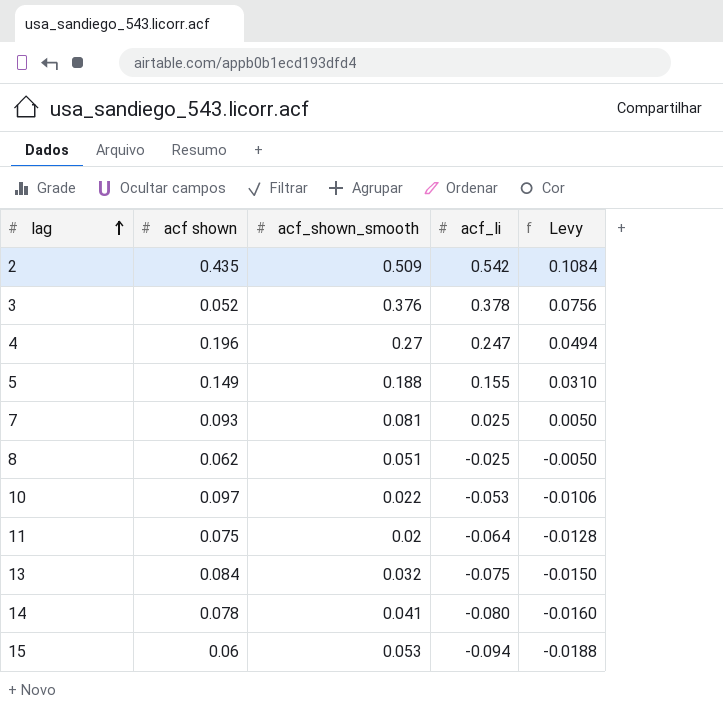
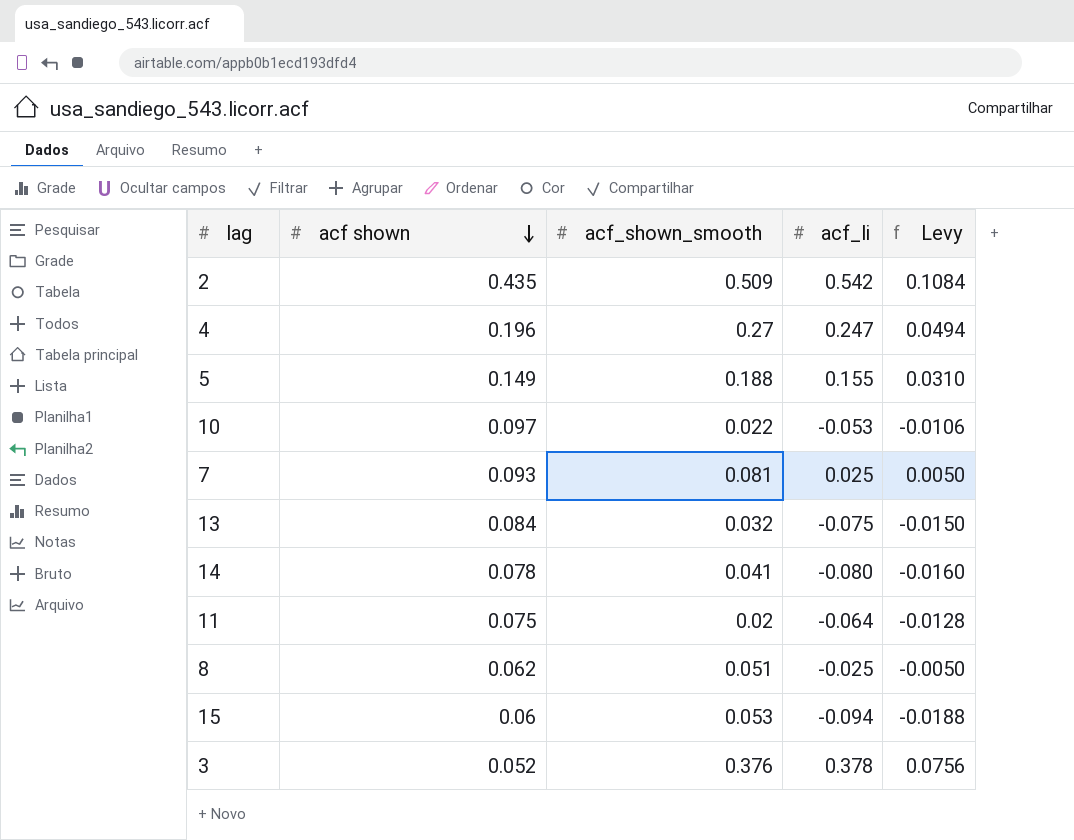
row order: lag ascending -> acf shown descending

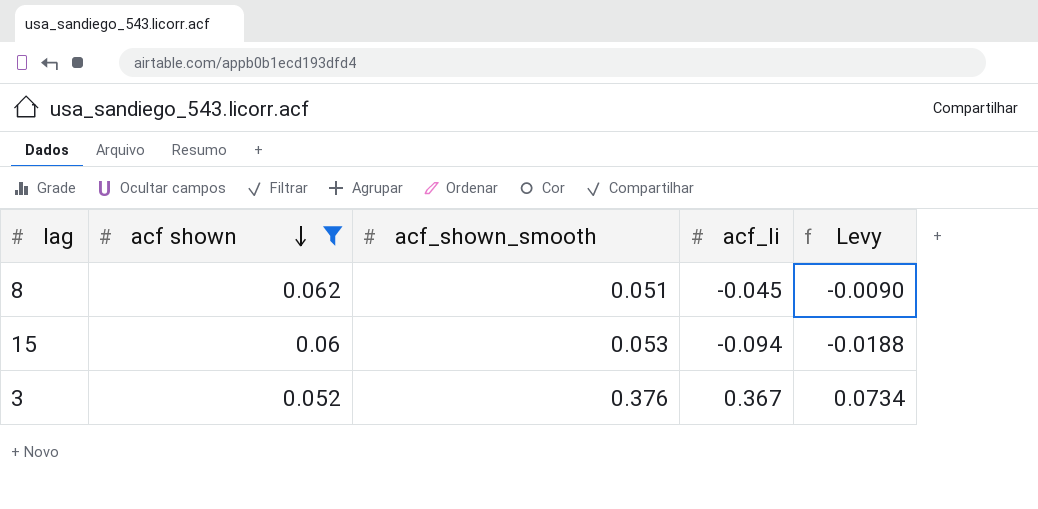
filter: none -> acf shown <= 0.062
8 | acf_li: -0.025 -> -0.045
8 | Levy: -0.0050 -> -0.0090
3 | acf_li: 0.378 -> 0.367
3 | Levy: 0.0756 -> 0.0734

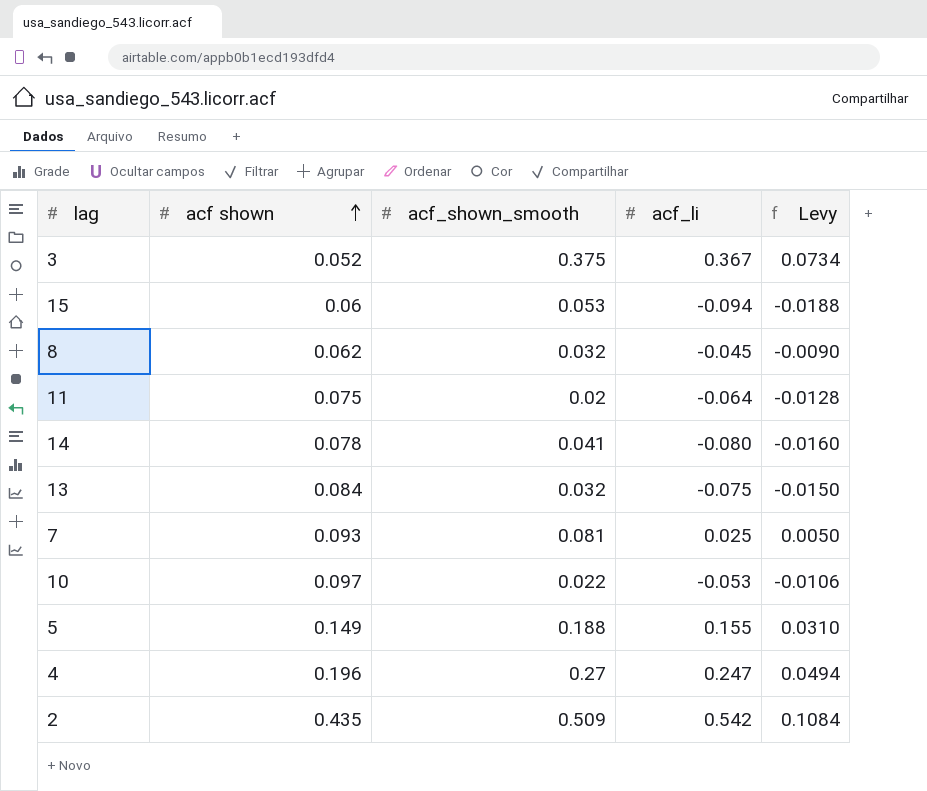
filter: acf shown <= 0.062 -> none
row order: acf shown descending -> acf shown ascending
3 | acf_shown_smooth: 0.376 -> 0.375
8 | acf_shown_smooth: 0.051 -> 0.032

